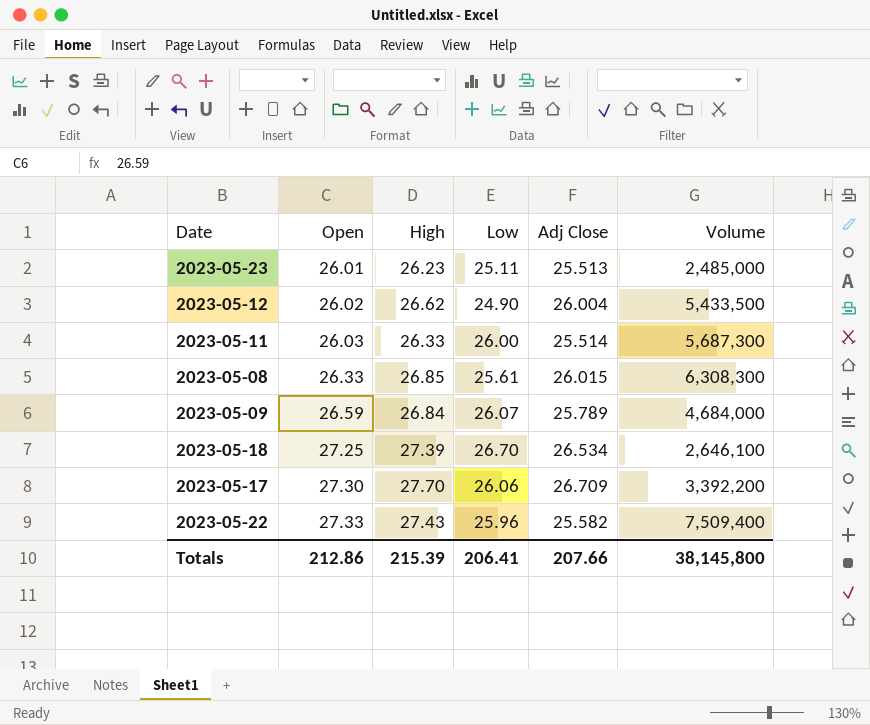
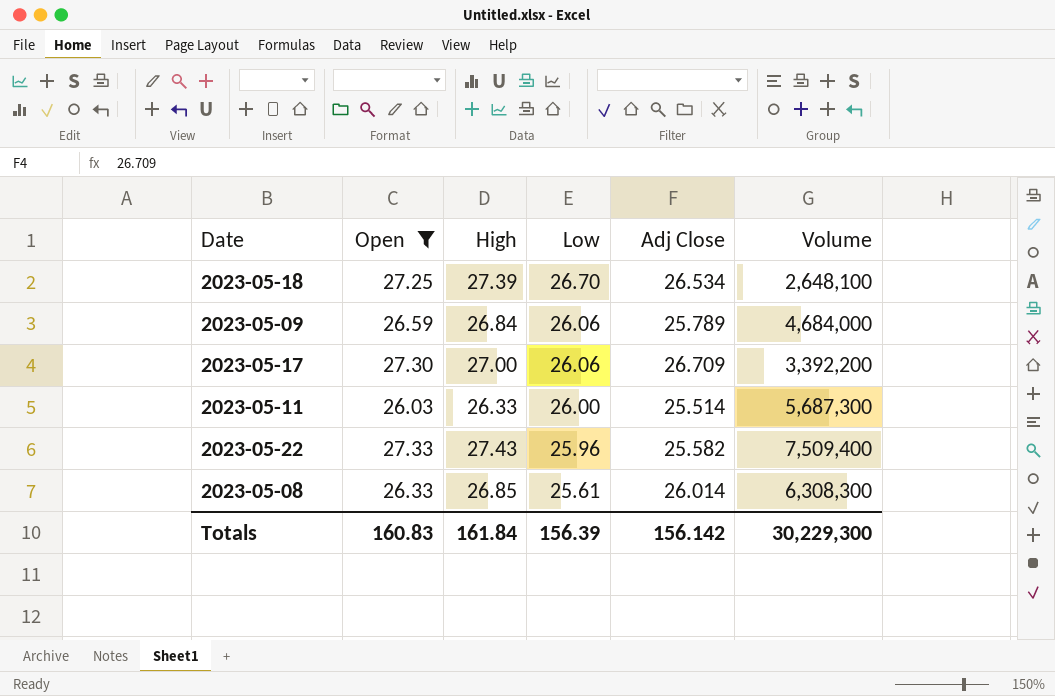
filter: none -> Open >= 26.03
row order: Open ascending -> Low descending
2023-05-18 | Volume: 2,646,100 -> 2,648,100
2023-05-09 | Low: 26.07 -> 26.06
2023-05-17 | High: 27.70 -> 27.00
2023-05-08 | Adj Close: 26.015 -> 26.014
Totals | Open: 212.86 -> 160.83
Totals | High: 215.39 -> 161.84
Totals | Low: 206.41 -> 156.39
Totals | Adj Close: 207.66 -> 156.142
Totals | Volume: 38,145,800 -> 30,229,300

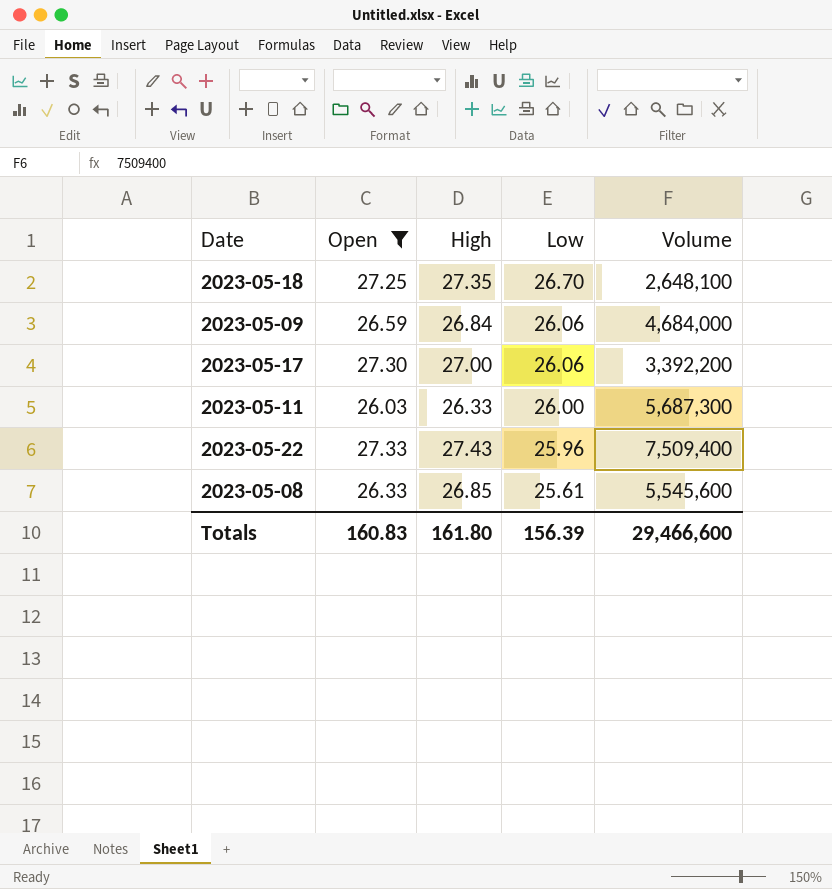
column Adj Close | position: 5 -> none
2023-05-18 | High: 27.39 -> 27.35
2023-05-08 | Volume: 6,308,300 -> 5,545,600
Totals | High: 161.84 -> 161.80
Totals | Volume: 30,229,300 -> 29,466,600

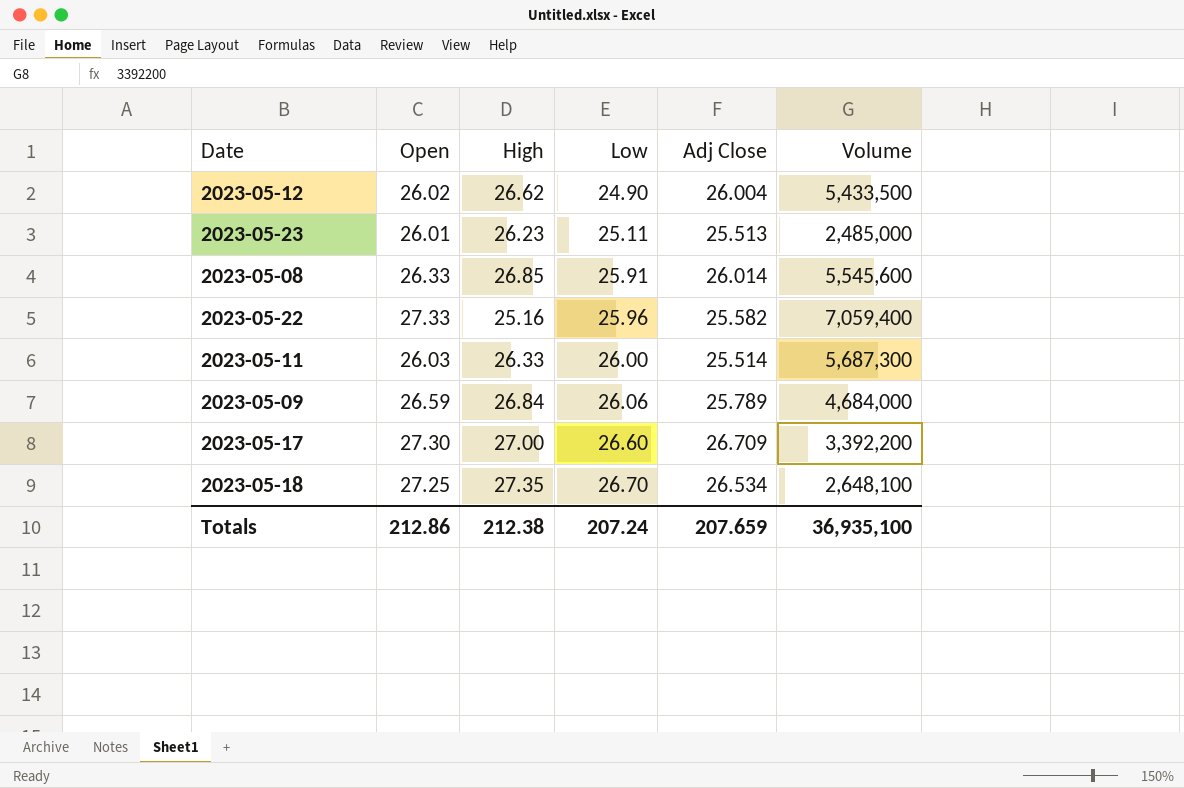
filter: Open >= 26.03 -> none
row order: Low descending -> Low ascending
column Adj Close | position: none -> 5
2023-05-08 | Low: 25.61 -> 25.91
2023-05-22 | High: 27.43 -> 25.16
2023-05-22 | Volume: 7,509,400 -> 7,059,400
2023-05-17 | Low: 26.06 -> 26.60
Totals | Open: 160.83 -> 212.86
Totals | High: 161.80 -> 212.38
Totals | Low: 156.39 -> 207.24
Totals | Volume: 29,466,600 -> 36,935,100

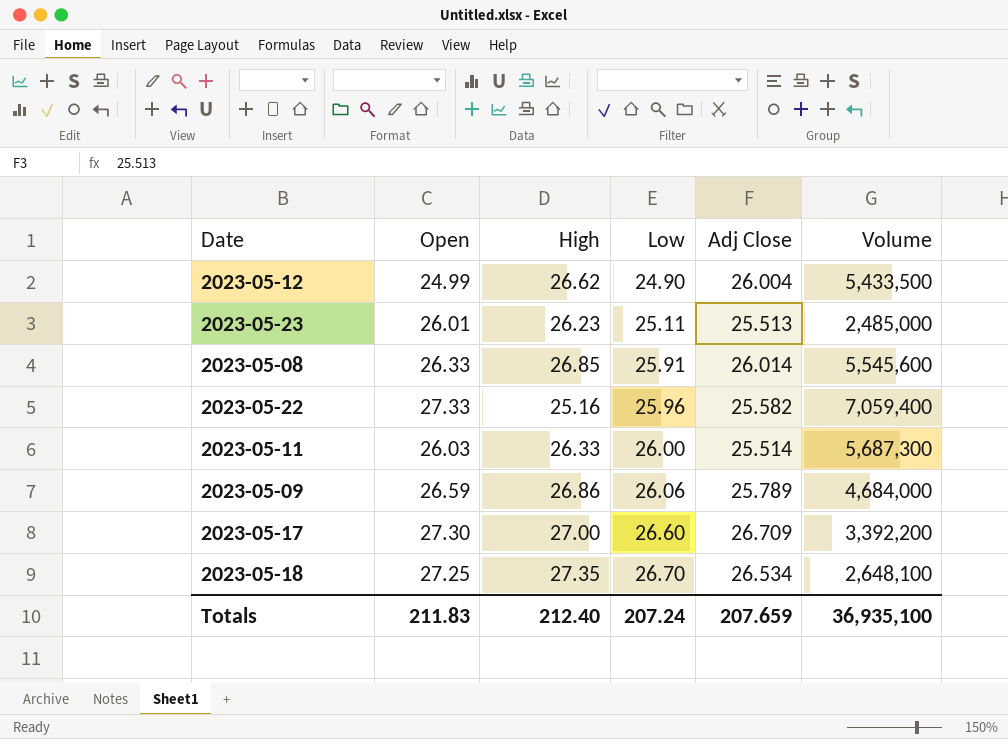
2023-05-12 | Open: 26.02 -> 24.99
2023-05-09 | High: 26.84 -> 26.86
Totals | Open: 212.86 -> 211.83
Totals | High: 212.38 -> 212.40

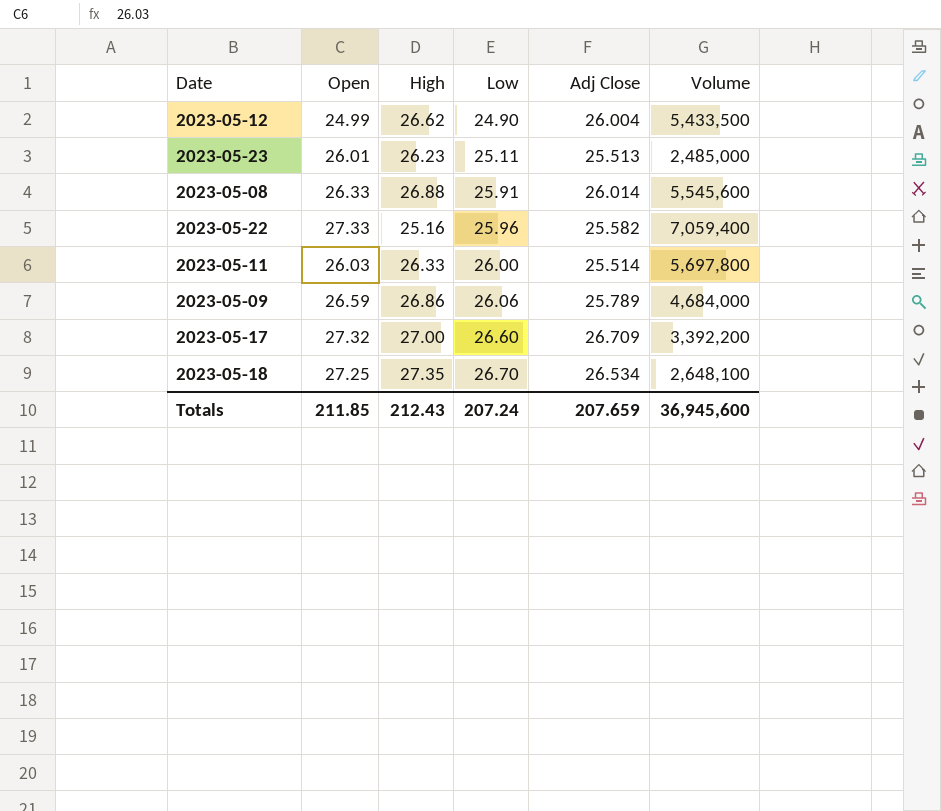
2023-05-08 | High: 26.85 -> 26.88
2023-05-11 | Volume: 5,687,300 -> 5,697,800
2023-05-17 | Open: 27.30 -> 27.32
Totals | Open: 211.83 -> 211.85
Totals | High: 212.40 -> 212.43
Totals | Volume: 36,935,100 -> 36,945,600

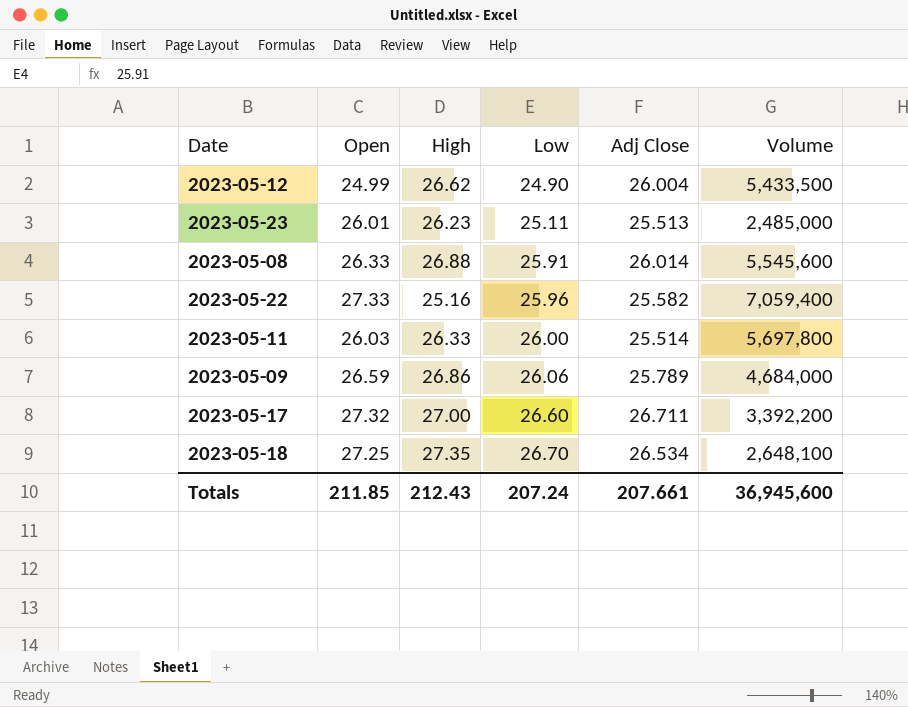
2023-05-17 | Adj Close: 26.709 -> 26.711
Totals | Adj Close: 207.659 -> 207.661

